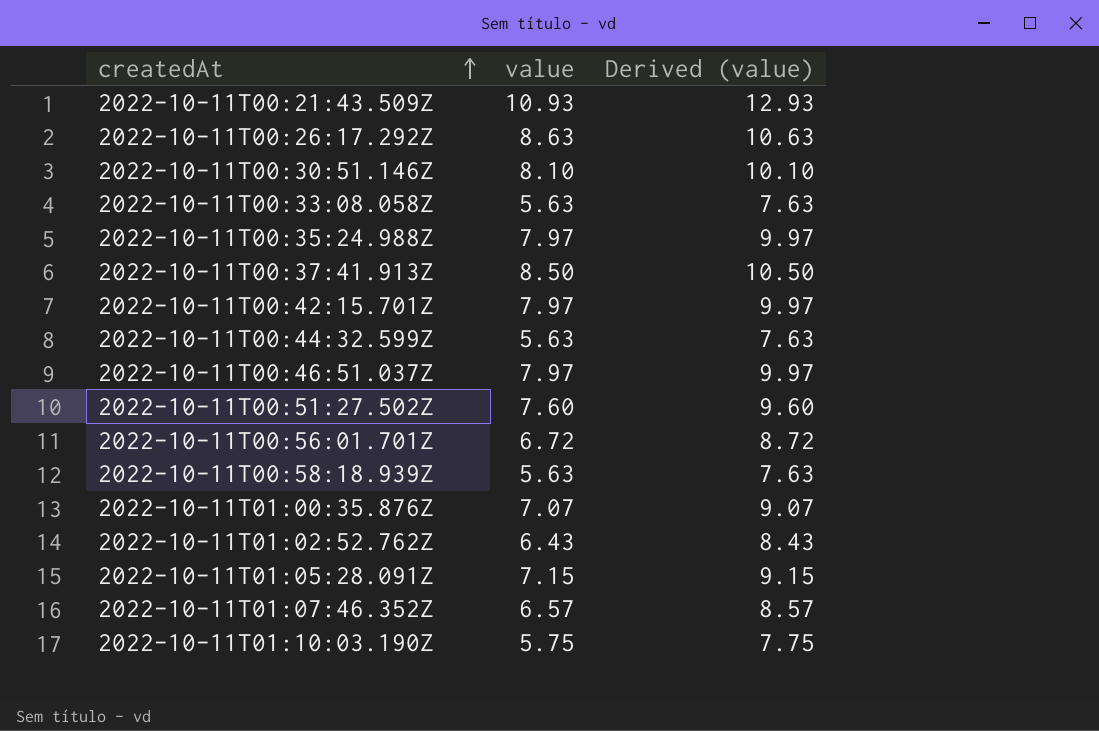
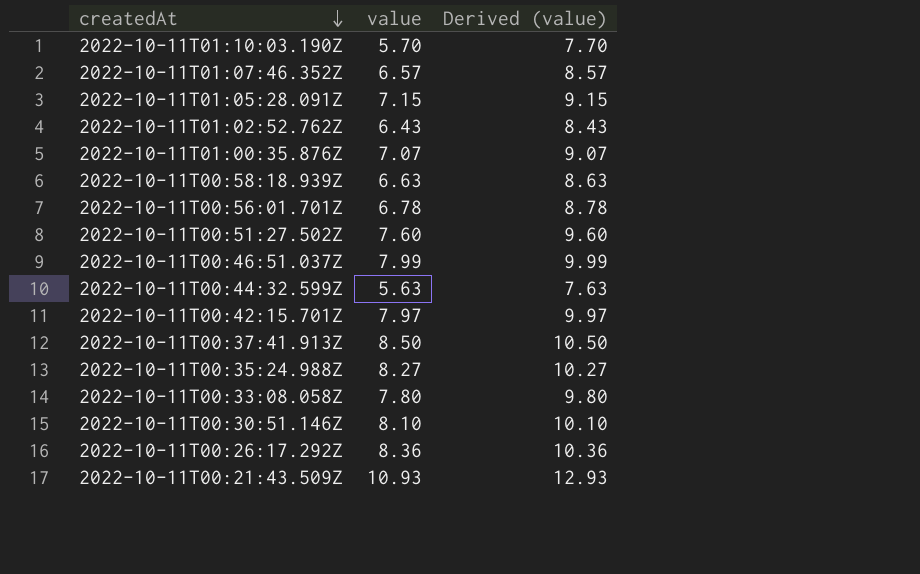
row order: createdAt ascending -> createdAt descending
2022-10-11T01:10:03.190Z | value: 5.75 -> 5.70
2022-10-11T01:10:03.190Z | Derived (value): 7.75 -> 7.70
2022-10-11T00:58:18.939Z | value: 5.63 -> 6.63
2022-10-11T00:58:18.939Z | Derived (value): 7.63 -> 8.63
2022-10-11T00:56:01.701Z | value: 6.72 -> 6.78
2022-10-11T00:56:01.701Z | Derived (value): 8.72 -> 8.78
2022-10-11T00:46:51.037Z | value: 7.97 -> 7.99
2022-10-11T00:46:51.037Z | Derived (value): 9.97 -> 9.99
2022-10-11T00:35:24.988Z | value: 7.97 -> 8.27
2022-10-11T00:35:24.988Z | Derived (value): 9.97 -> 10.27
2022-10-11T00:33:08.058Z | value: 5.63 -> 7.80
2022-10-11T00:33:08.058Z | Derived (value): 7.63 -> 9.80
2022-10-11T00:26:17.292Z | value: 8.63 -> 8.36
2022-10-11T00:26:17.292Z | Derived (value): 10.63 -> 10.36

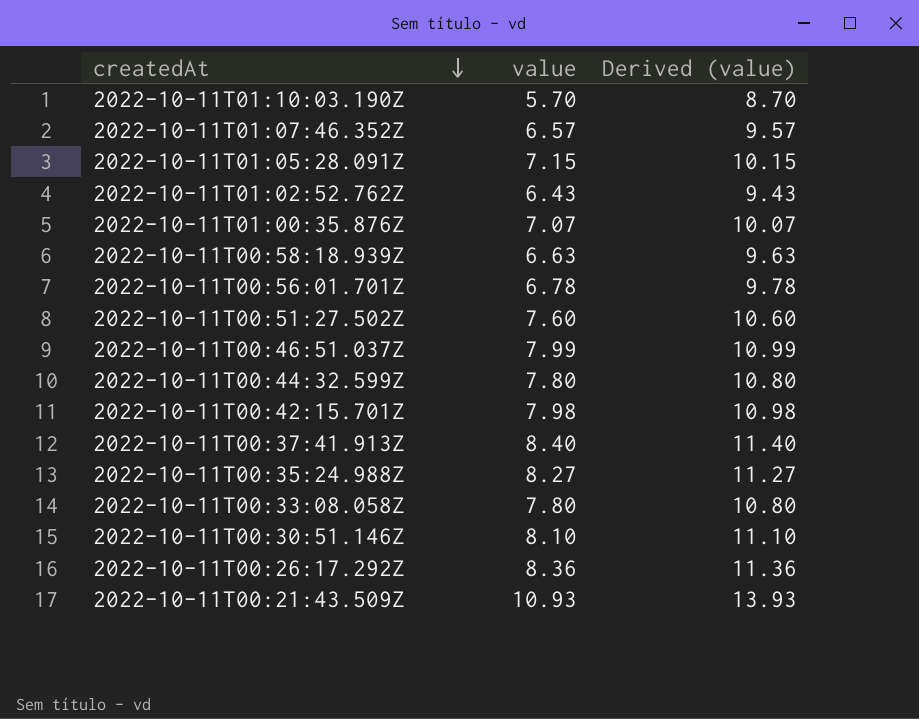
column Derived (value) | formula: [value] + 2 -> [value] + 3
2022-10-11T00:44:32.599Z | value: 5.63 -> 7.80
2022-10-11T00:42:15.701Z | value: 7.97 -> 7.98
2022-10-11T00:37:41.913Z | value: 8.50 -> 8.40

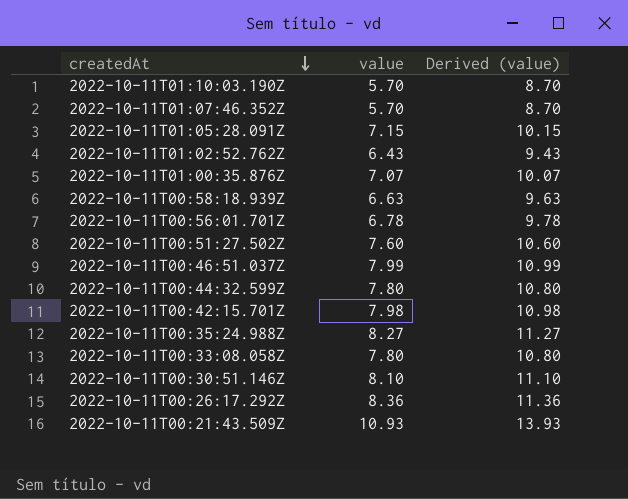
row 2022-10-11T00:37:41.913Z: 8.40 | 11.40 -> none
2022-10-11T01:07:46.352Z | value: 6.57 -> 5.70
2022-10-11T01:07:46.352Z | Derived (value): 9.57 -> 8.70

